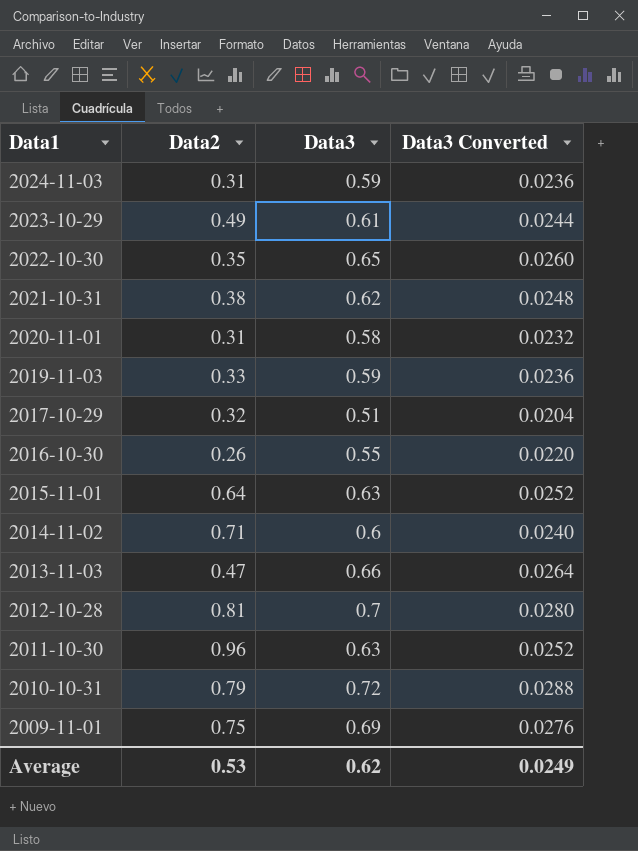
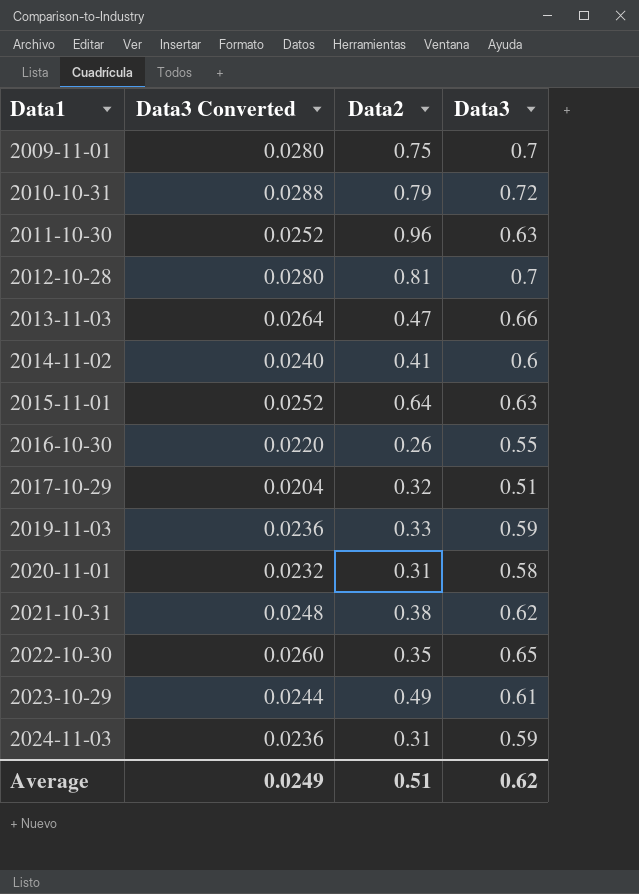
row order: Data1 descending -> Data1 ascending
column Data3 Converted | position: 4 -> 2
2009-11-01 | Data3 Converted: 0.0276 -> 0.0280
2009-11-01 | Data3: 0.69 -> 0.7
2014-11-02 | Data2: 0.71 -> 0.41
Average | Data2: 0.53 -> 0.51

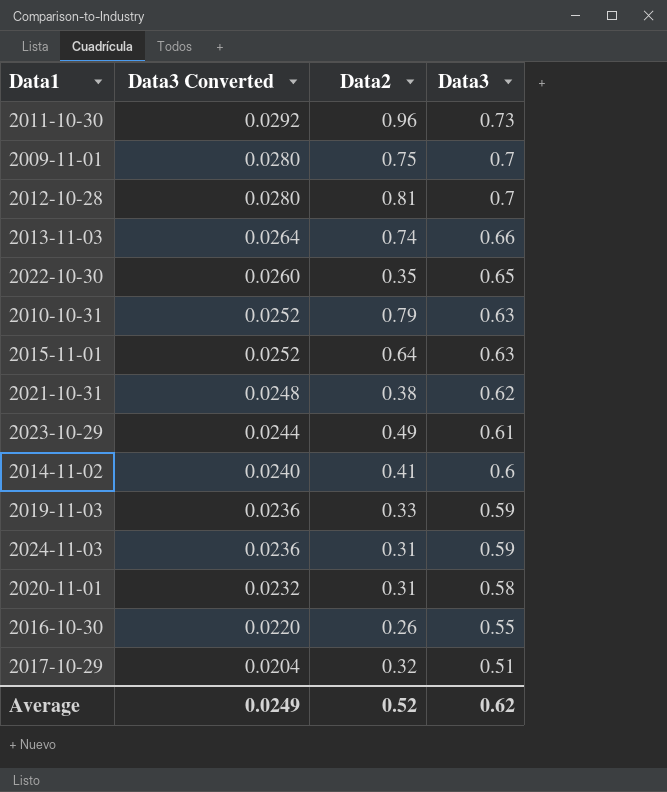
row order: Data1 ascending -> Data3 Converted descending
2011-10-30 | Data3 Converted: 0.0252 -> 0.0292
2011-10-30 | Data3: 0.63 -> 0.73
2013-11-03 | Data2: 0.47 -> 0.74
2010-10-31 | Data3 Converted: 0.0288 -> 0.0252
2010-10-31 | Data3: 0.72 -> 0.63
Average | Data2: 0.51 -> 0.52

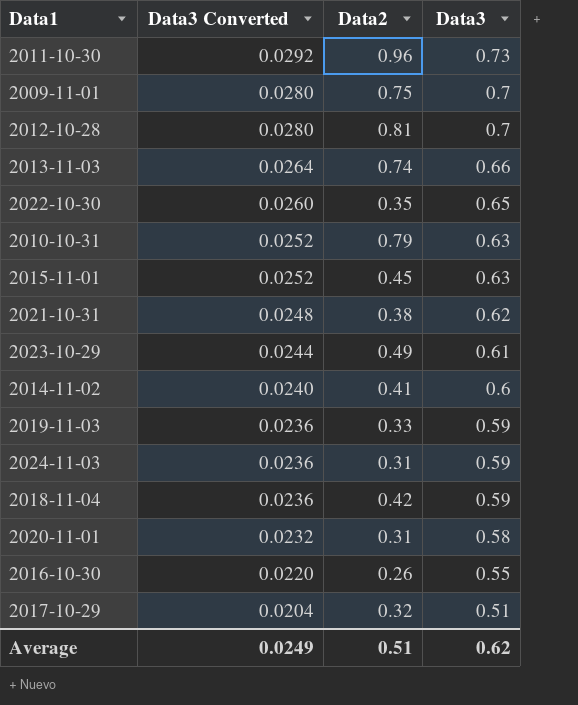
2015-11-01 | Data2: 0.64 -> 0.45
row 2018-11-04: none -> 0.0236 | 0.42 | 0.59
Average | Data2: 0.52 -> 0.51

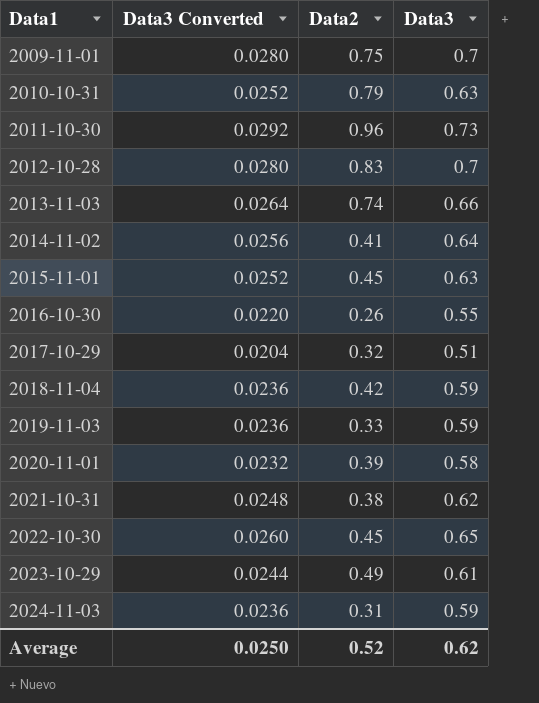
row order: Data3 Converted descending -> Data1 ascending
2012-10-28 | Data2: 0.81 -> 0.83
2014-11-02 | Data3 Converted: 0.0240 -> 0.0256
2014-11-02 | Data3: 0.6 -> 0.64
2020-11-01 | Data2: 0.31 -> 0.39
2022-10-30 | Data2: 0.35 -> 0.45
Average | Data3 Converted: 0.0249 -> 0.0250
Average | Data2: 0.51 -> 0.52

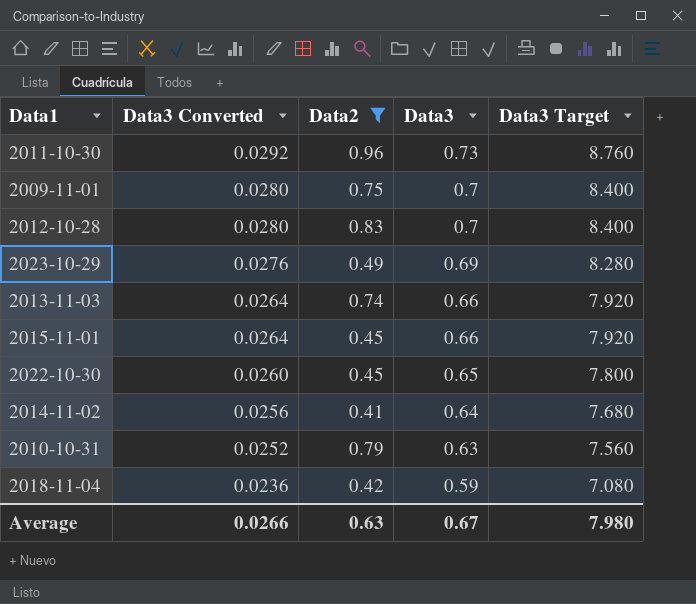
filter: none -> Data2 >= 0.41
row order: Data1 ascending -> Data3 Converted descending
column Data3 Target | formula: none -> [Data3] * 12
2023-10-29 | Data3 Converted: 0.0244 -> 0.0276
2023-10-29 | Data3: 0.61 -> 0.69
2015-11-01 | Data3 Converted: 0.0252 -> 0.0264
2015-11-01 | Data3: 0.63 -> 0.66
Average | Data3 Converted: 0.0250 -> 0.0266
Average | Data2: 0.52 -> 0.63
Average | Data3: 0.62 -> 0.67

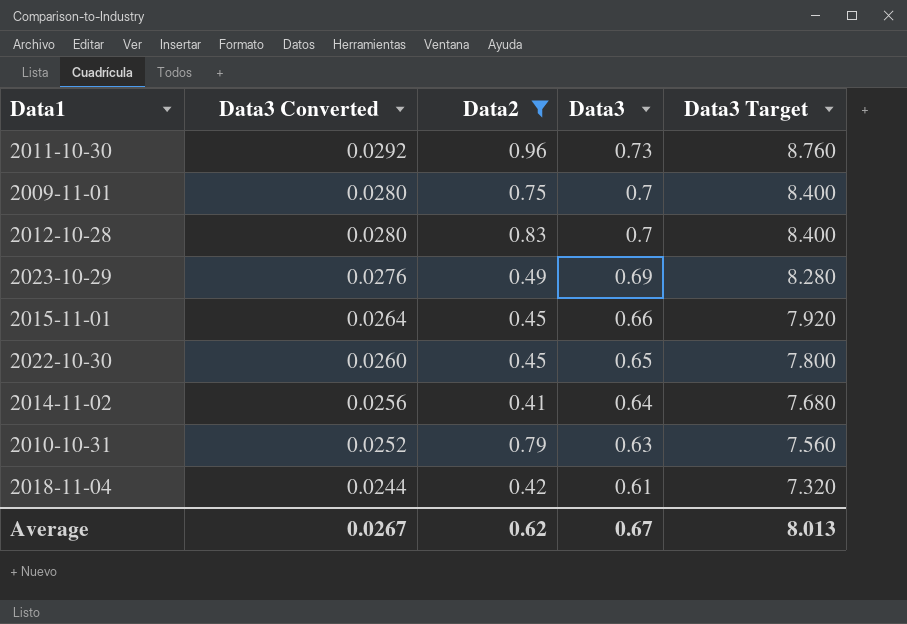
row 2013-11-03: 0.0264 | 0.74 | 0.66 | 7.920 -> none
2018-11-04 | Data3 Converted: 0.0236 -> 0.0244
2018-11-04 | Data3: 0.59 -> 0.61
2018-11-04 | Data3 Target: 7.080 -> 7.320
Average | Data3 Converted: 0.0266 -> 0.0267
Average | Data2: 0.63 -> 0.62
Average | Data3 Target: 7.980 -> 8.013

